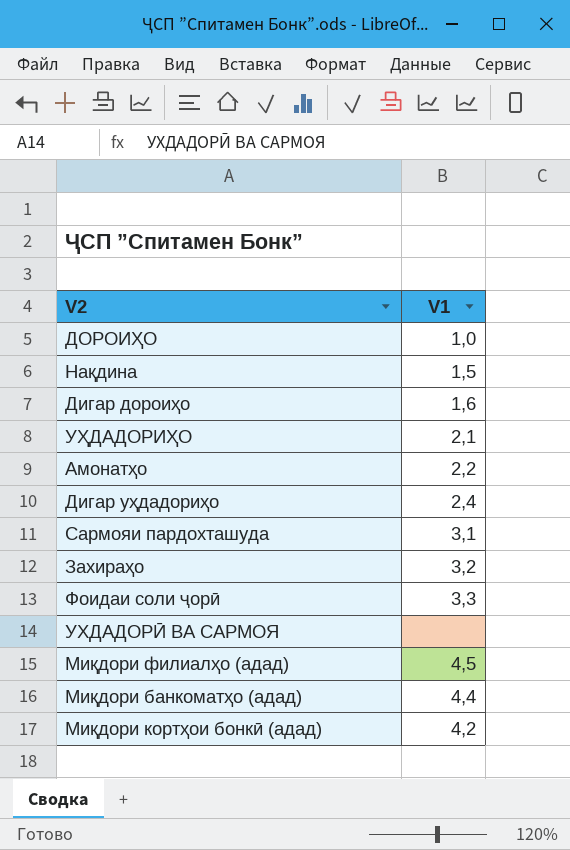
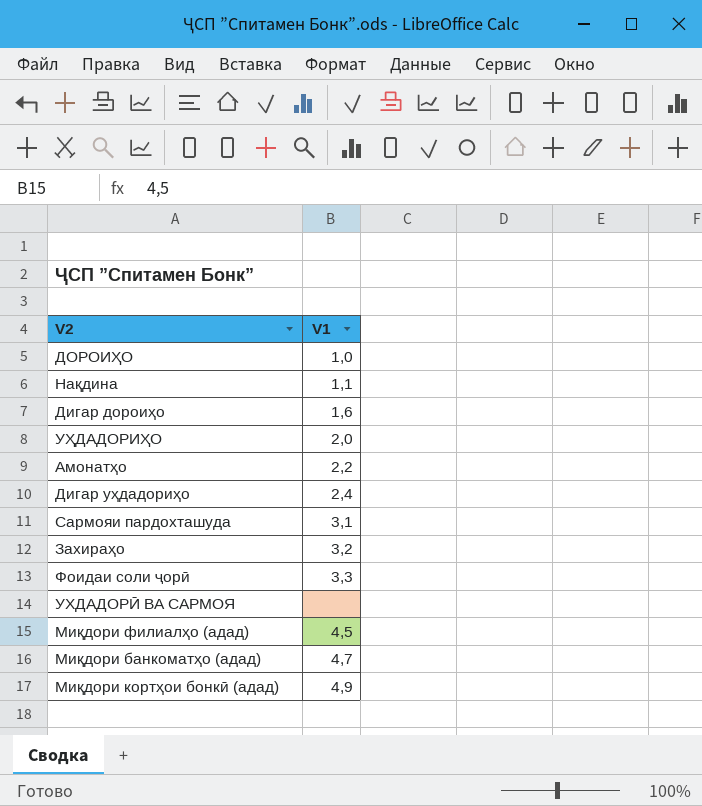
Нақдина | V1: 1,5 -> 1,1
УҲДАДОРИҲО | V1: 2,1 -> 2,0
Миқдори банкоматҳо (адад) | V1: 4,4 -> 4,7
Миқдори кортҳои бонкӣ (адад) | V1: 4,2 -> 4,9

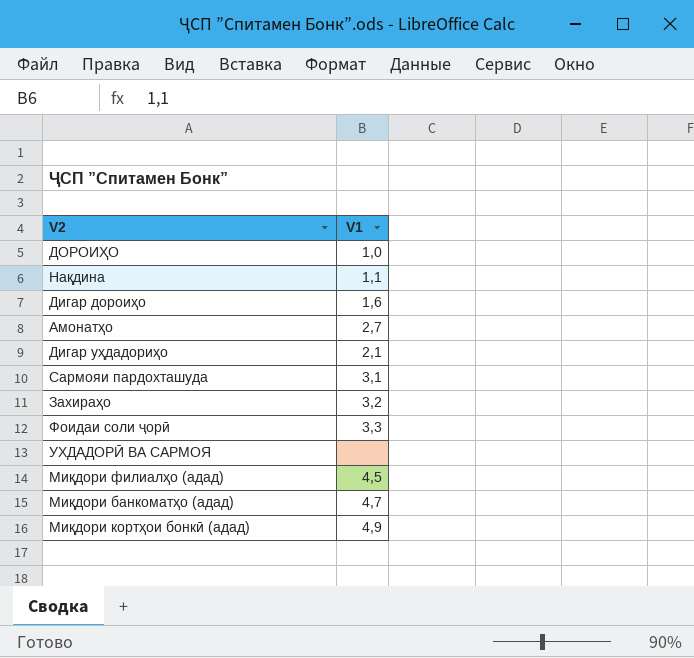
row УҲДАДОРИҲО: 2,0 -> none
Амонатҳо | V1: 2,2 -> 2,7
Дигар уҳдадориҳо | V1: 2,4 -> 2,1

